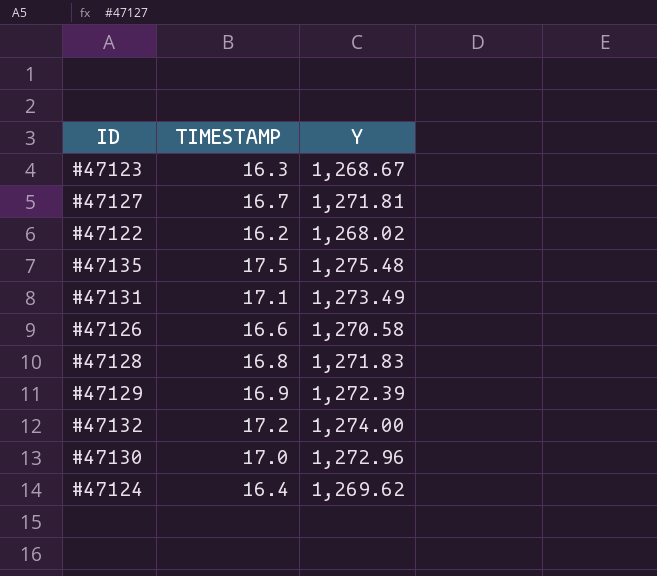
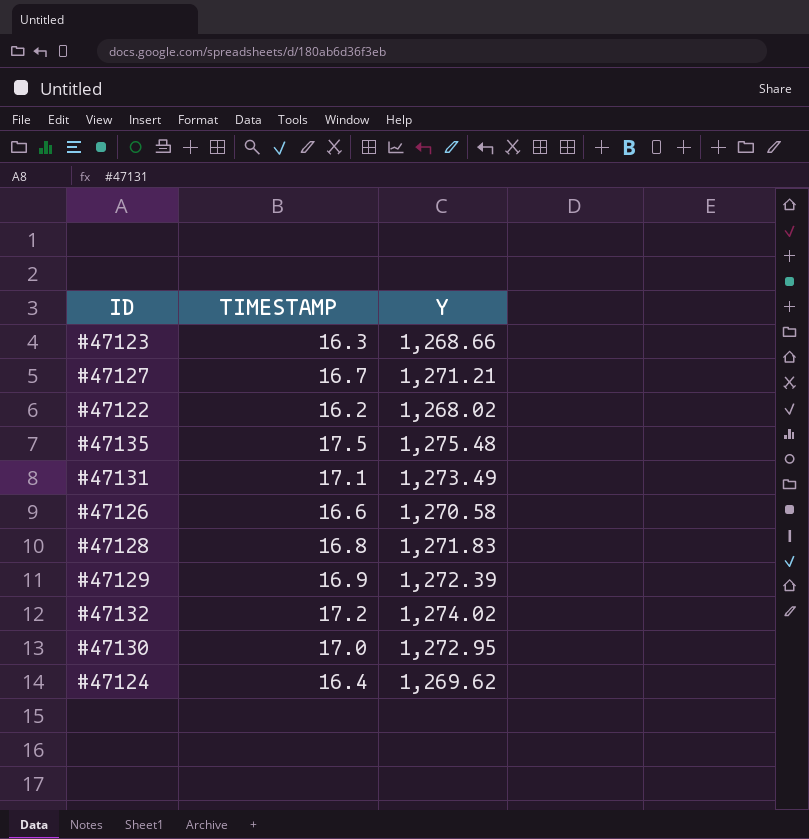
#47123 | Y: 1,268.67 -> 1,268.66
#47127 | Y: 1,271.81 -> 1,271.21
#47132 | Y: 1,274.00 -> 1,274.02
#47130 | Y: 1,272.96 -> 1,272.95

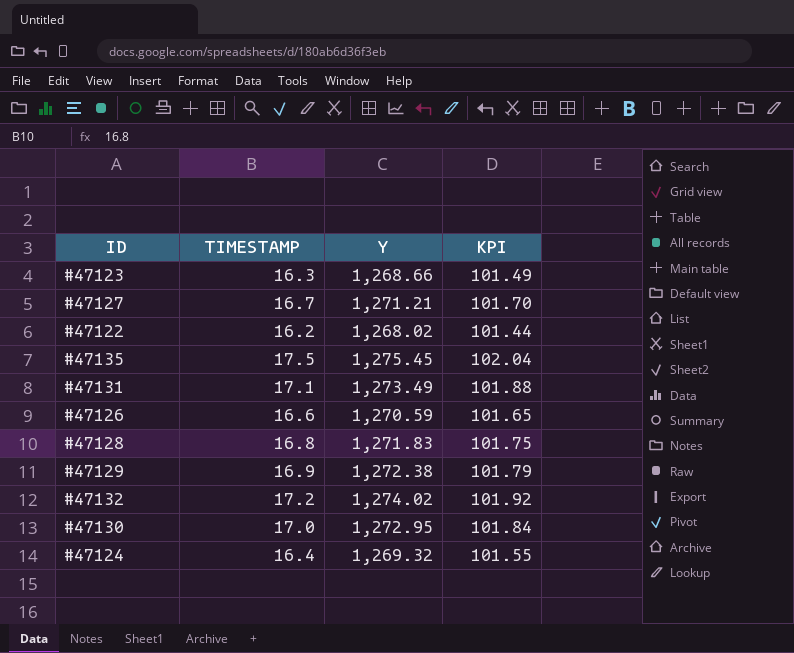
column KPI | formula: none -> [Y] * 0.08
#47135 | Y: 1,275.48 -> 1,275.45
#47126 | Y: 1,270.58 -> 1,270.59
#47129 | Y: 1,272.39 -> 1,272.38
#47124 | Y: 1,269.62 -> 1,269.32

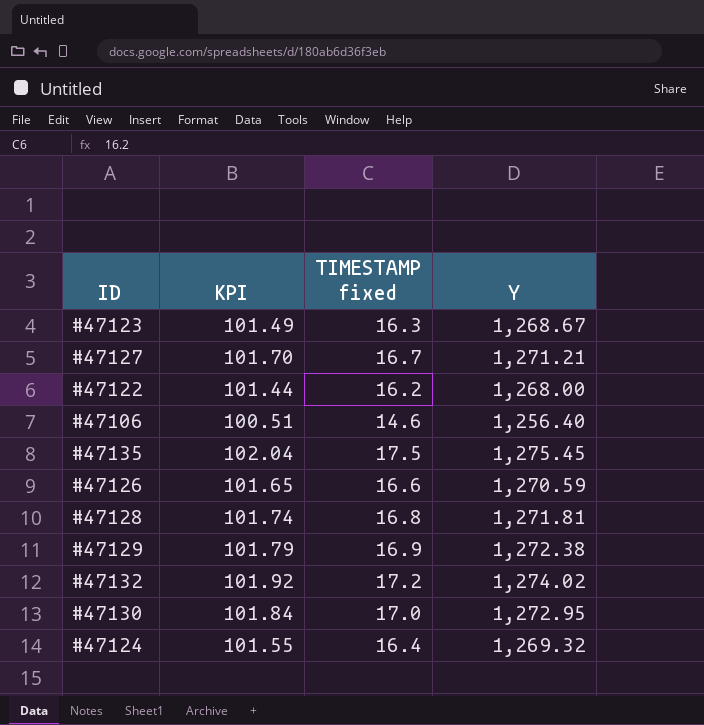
column KPI | position: 4 -> 2
column name: TIMESTAMP -> TIMESTAMP fixed
row #47131: 17.1 | 1,273.49 | 101.88 -> none
#47123 | Y: 1,268.66 -> 1,268.67
#47122 | Y: 1,268.02 -> 1,268.00
row #47106: none -> 100.51 | 14.6 | 1,256.40
#47128 | KPI: 101.75 -> 101.74
#47128 | Y: 1,271.83 -> 1,271.81

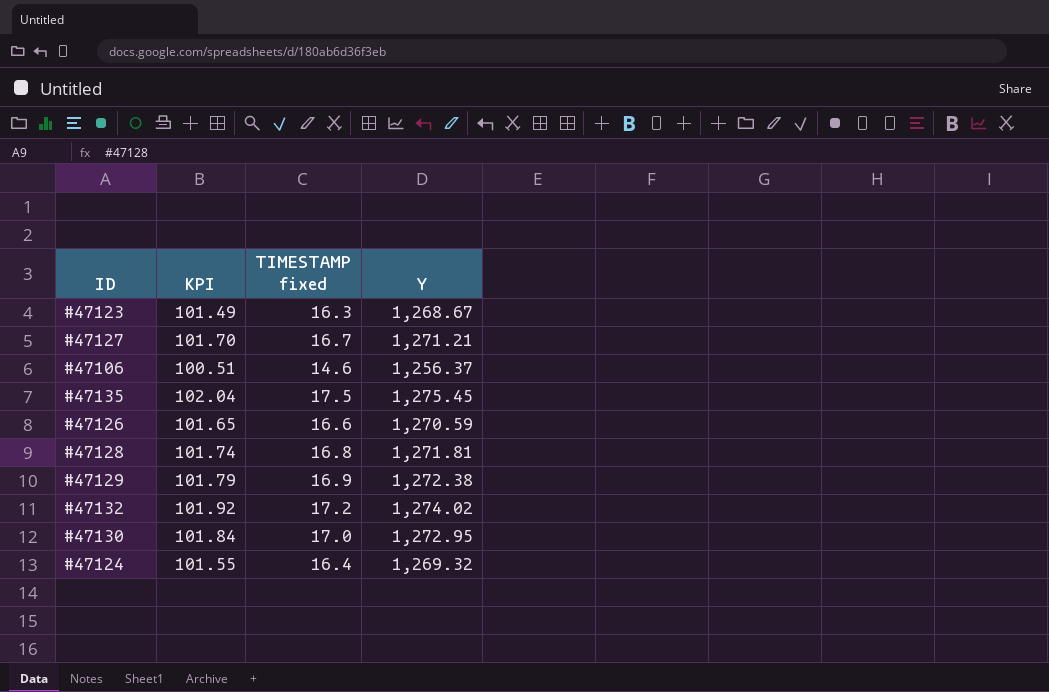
row #47122: 101.44 | 16.2 | 1,268.00 -> none
#47106 | Y: 1,256.40 -> 1,256.37

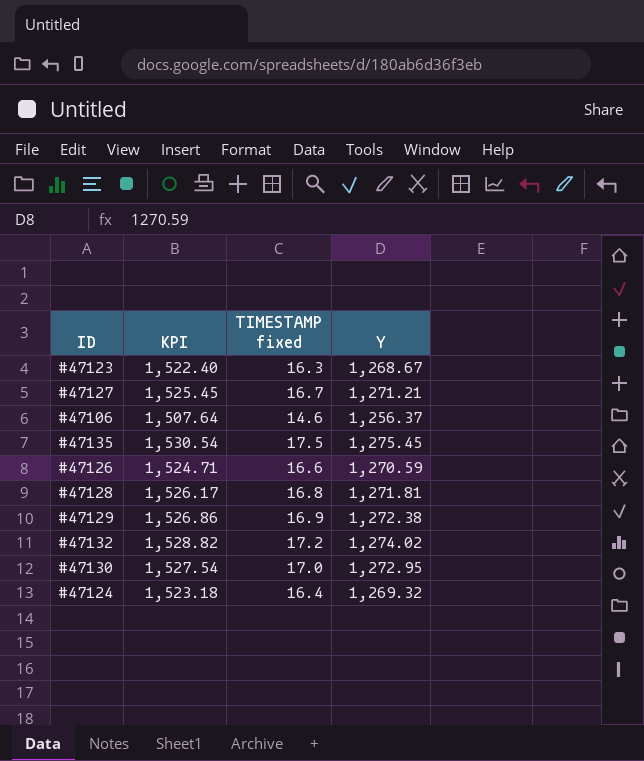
column KPI | formula: [Y] * 0.08 -> [Y] * 1.2

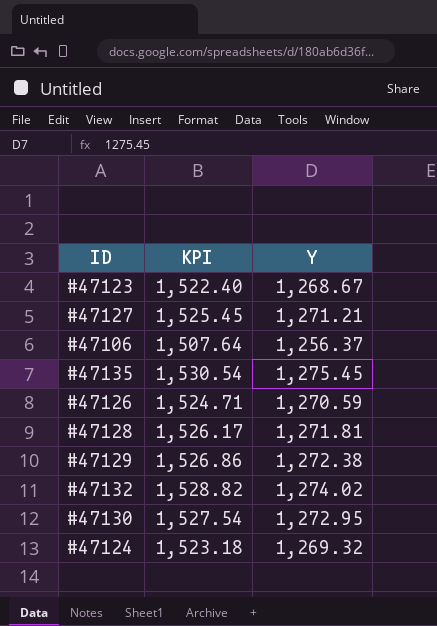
column TIMESTAMP fixed | position: 3 -> none

